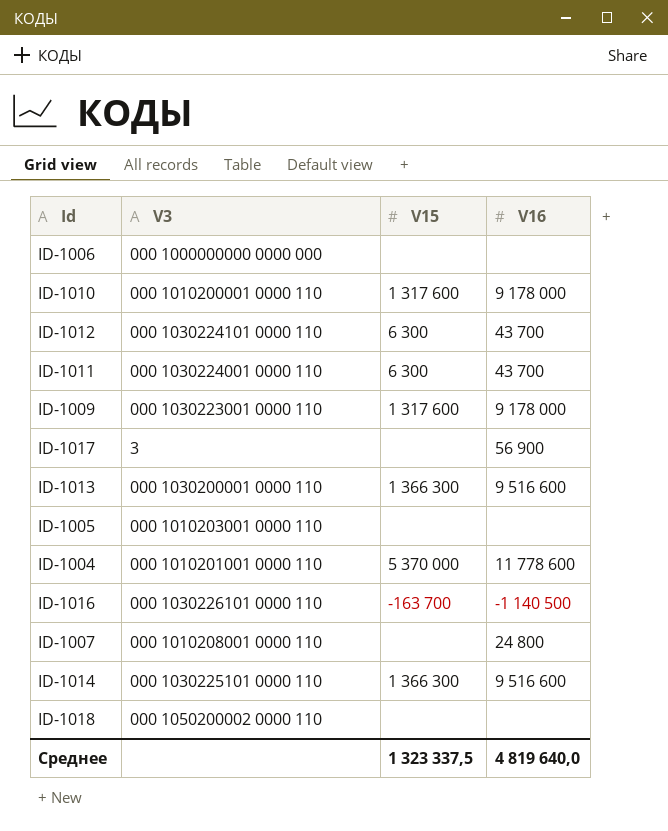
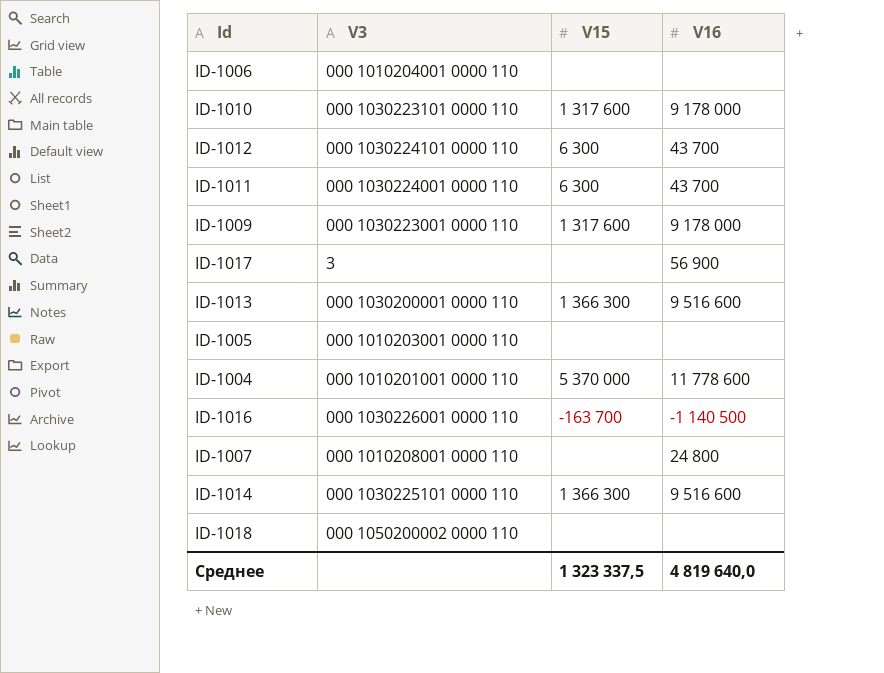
ID-1006 | V3: 000 1000000000 0000 000 -> 000 1010204001 0000 110
ID-1010 | V3: 000 1010200001 0000 110 -> 000 1030223101 0000 110
ID-1016 | V3: 000 1030226101 0000 110 -> 000 1030226001 0000 110

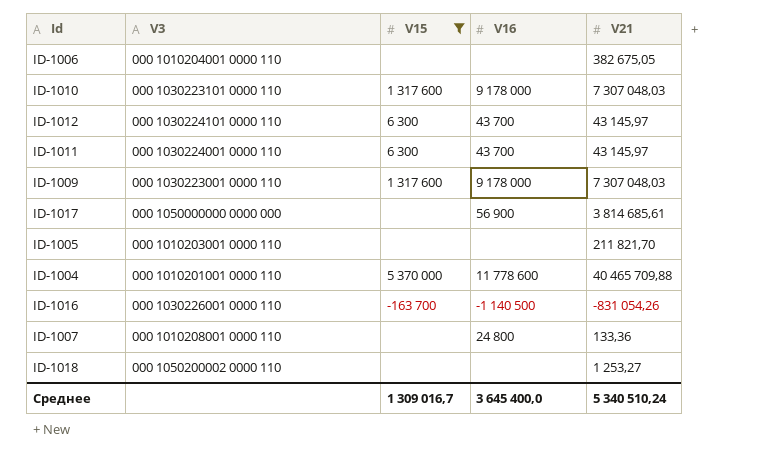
filter: none -> V15 != 1 366 300
column V21 | position: none -> 5
ID-1017 | V3: 3 -> 000 1050000000 0000 000
Среднее | V15: 1 323 337,5 -> 1 309 016,7
Среднее | V16: 4 819 640,0 -> 3 645 400,0

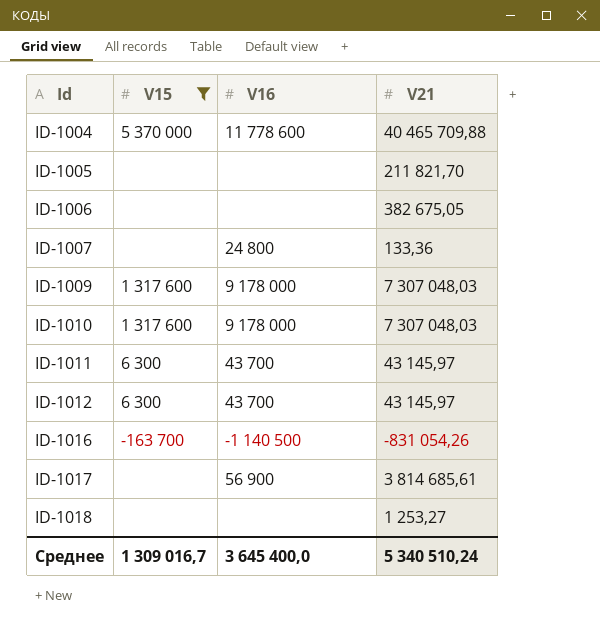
row order: none -> Id ascending
column V3 | position: 2 -> none

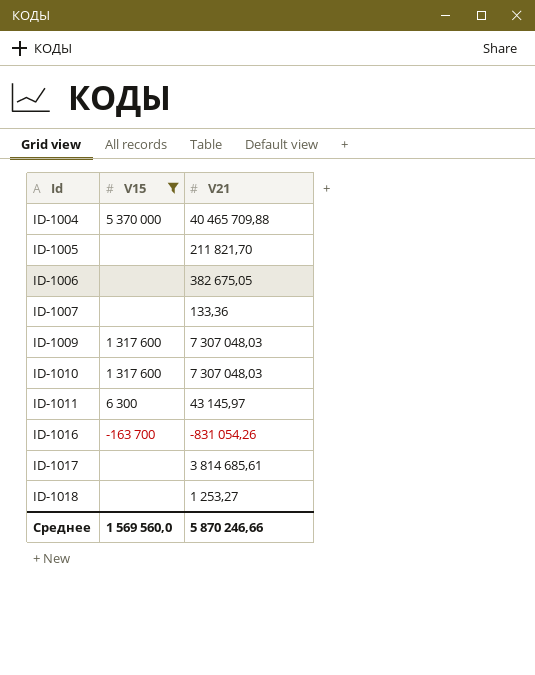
column V16 | position: 3 -> none
row ID-1012: 6 300 | 43 700 | 43 145,97 -> none
Среднее | V15: 1 309 016,7 -> 1 569 560,0
Среднее | V21: 5 340 510,24 -> 5 870 246,66

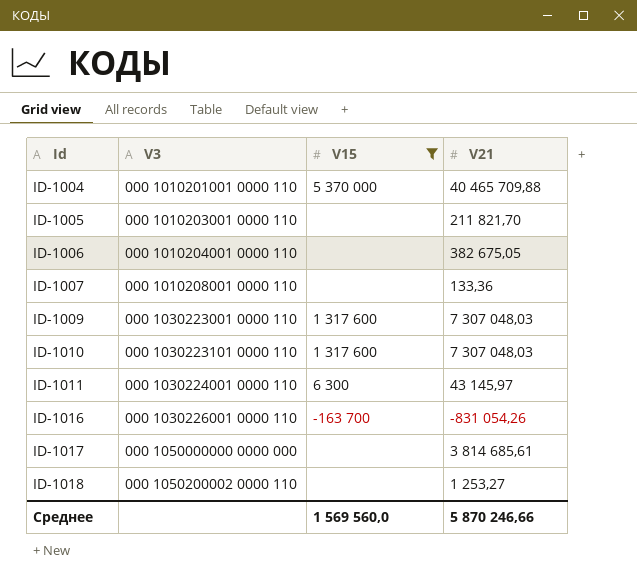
column V3 | position: none -> 2

